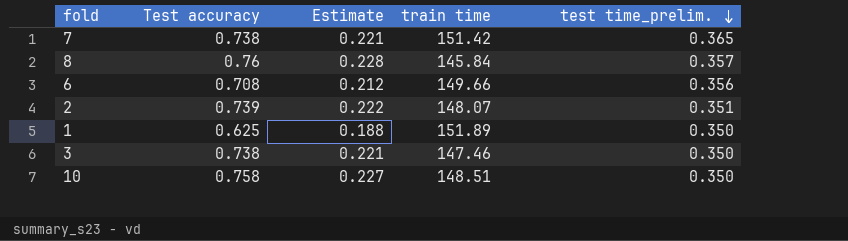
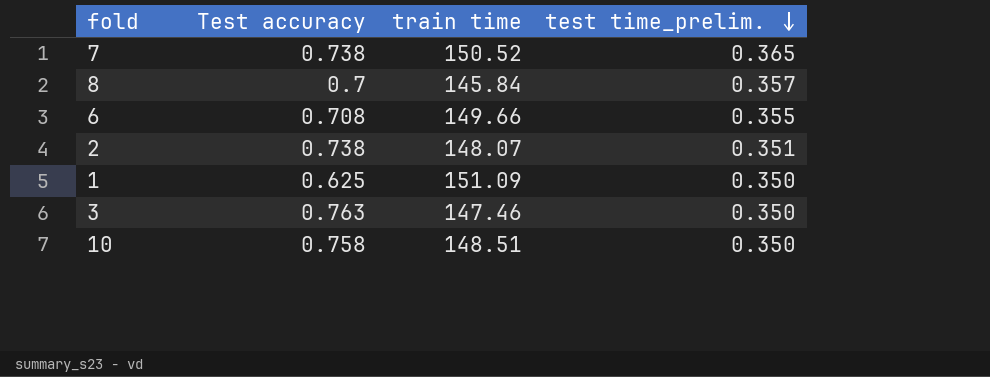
column Estimate | formula: [Test accuracy] * 0.3 -> none
7 | train time: 151.42 -> 150.52
8 | Test accuracy: 0.76 -> 0.7
6 | test time_prelim.: 0.356 -> 0.355
2 | Test accuracy: 0.739 -> 0.738
1 | train time: 151.89 -> 151.09
3 | Test accuracy: 0.738 -> 0.763

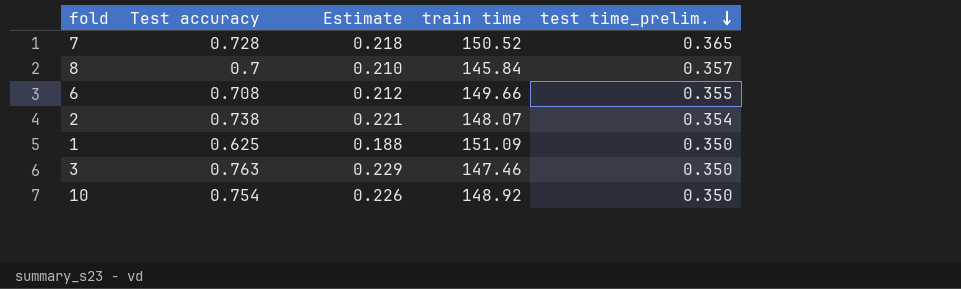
column Estimate | formula: none -> [Test accuracy] * 0.3
7 | Test accuracy: 0.738 -> 0.728
2 | test time_prelim.: 0.351 -> 0.354
10 | Test accuracy: 0.758 -> 0.754
10 | train time: 148.51 -> 148.92

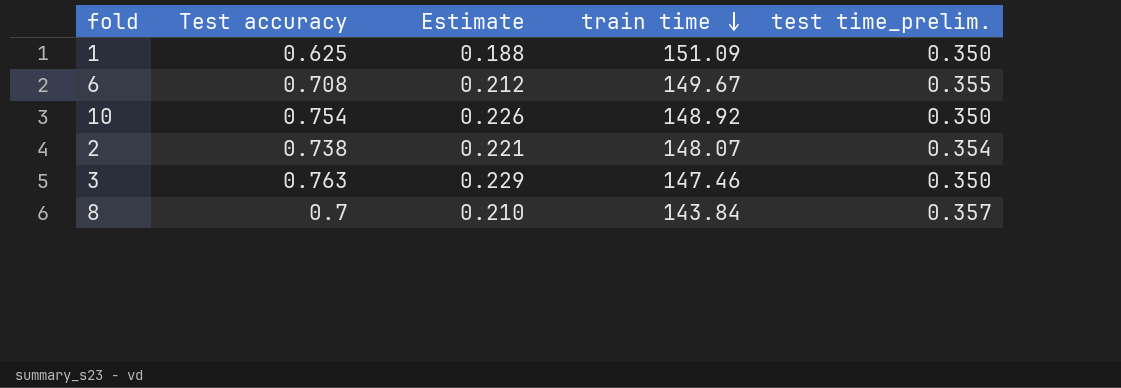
row order: test time_prelim. descending -> train time descending
row 7: 0.728 | 0.218 | 150.52 | 0.365 -> none
6 | train time: 149.66 -> 149.67
8 | train time: 145.84 -> 143.84

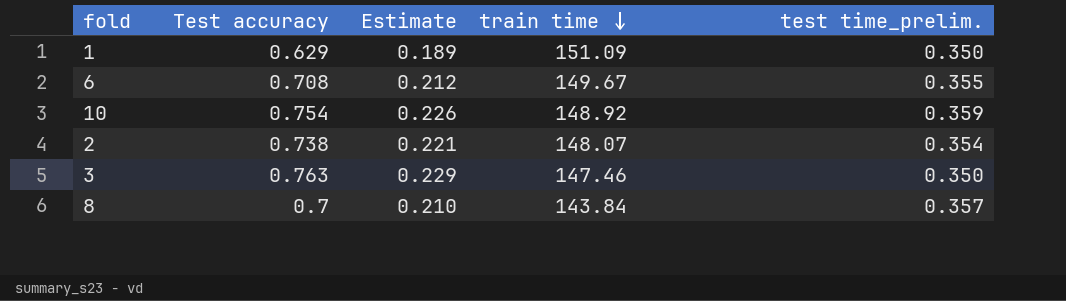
1 | Test accuracy: 0.625 -> 0.629
1 | Estimate: 0.188 -> 0.189
10 | test time_prelim.: 0.350 -> 0.359

